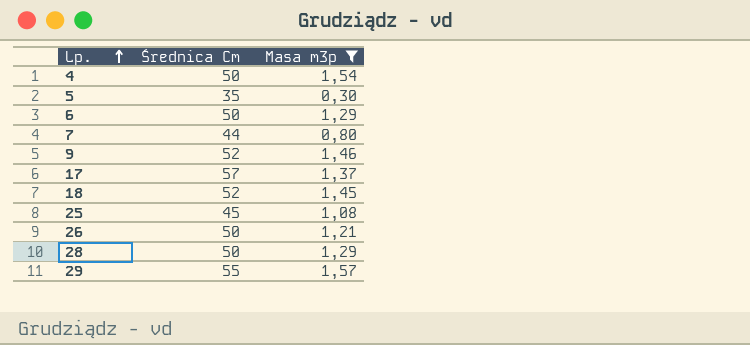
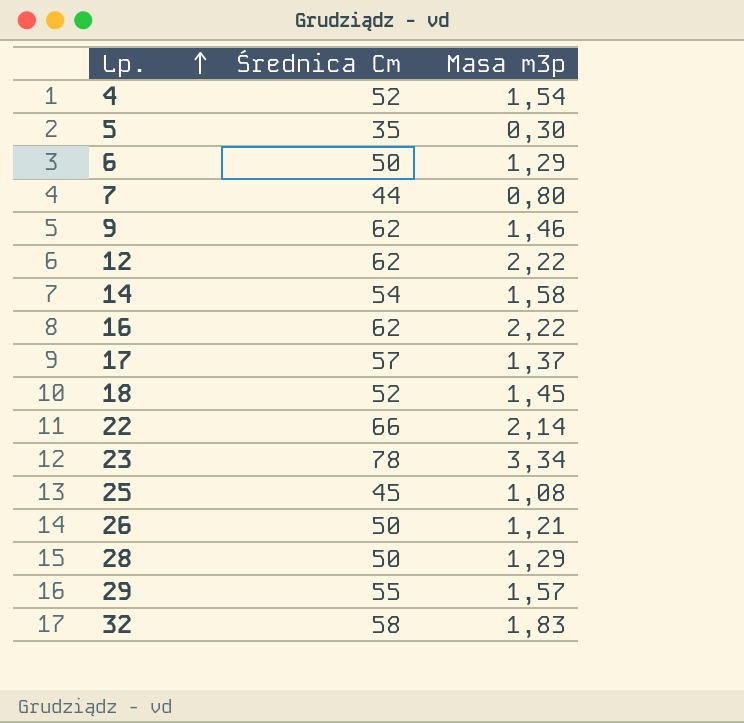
filter: Masa m3p <= 1,57 -> none
4 | Średnica Cm: 50 -> 52
9 | Średnica Cm: 52 -> 62

